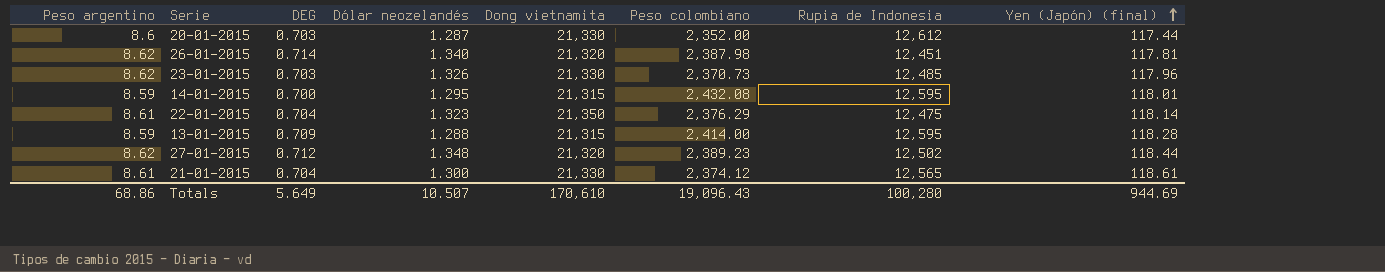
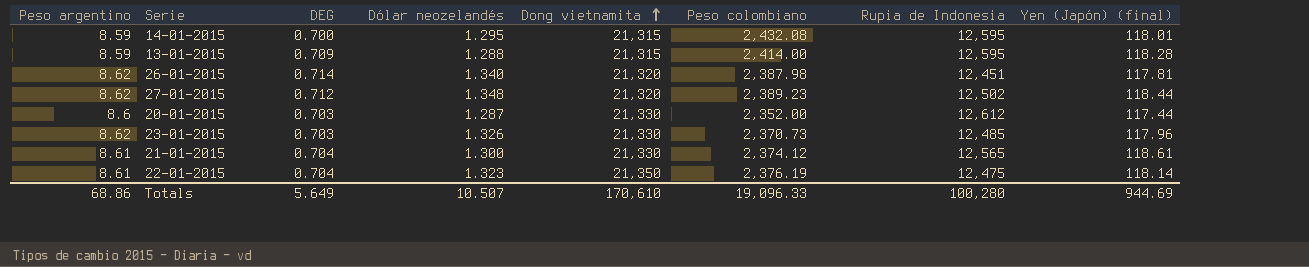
row order: Yen (Japón) (final) ascending -> Dong vietnamita ascending
22-01-2015 | Peso colombiano: 2,376.29 -> 2,376.19
Totals | Peso colombiano: 19,096.43 -> 19,096.33

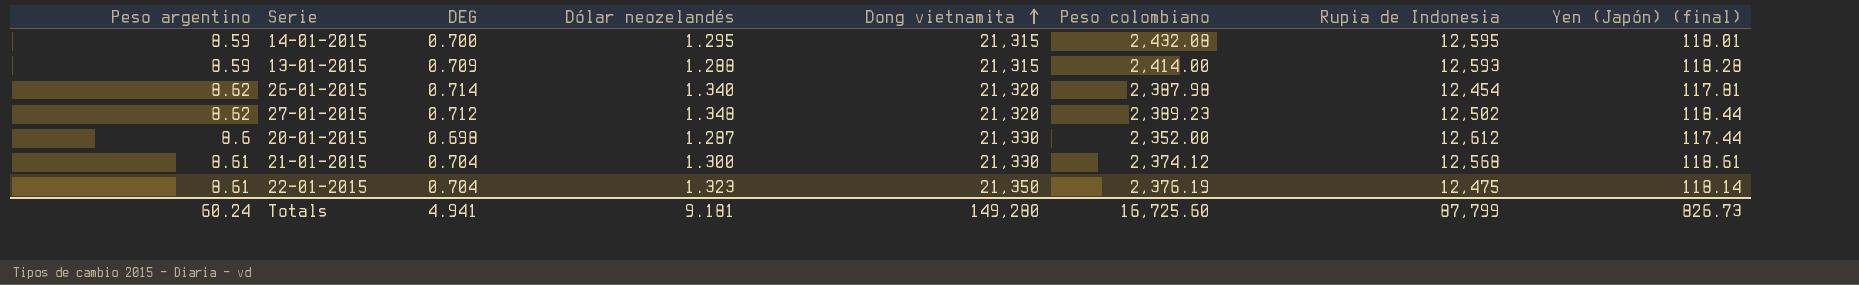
row 23-01-2015: 8.62 | 0.703 | 1.326 | 21,330 | 2,370.73 | 12,485 | 117.96 -> none
13-01-2015 | Rupia de Indonesia: 12,595 -> 12,593
26-01-2015 | Rupia de Indonesia: 12,451 -> 12,454
20-01-2015 | DEG: 0.703 -> 0.698
21-01-2015 | Rupia de Indonesia: 12,565 -> 12,568
Totals | Peso argentino: 68.86 -> 60.24
Totals | DEG: 5.649 -> 4.941
Totals | Dólar neozelandés: 10.507 -> 9.181
Totals | Dong vietnamita: 170,610 -> 149,280
Totals | Peso colombiano: 19,096.33 -> 16,725.60
Totals | Rupia de Indonesia: 100,280 -> 87,799
Totals | Yen (Japón) (final): 944.69 -> 826.73

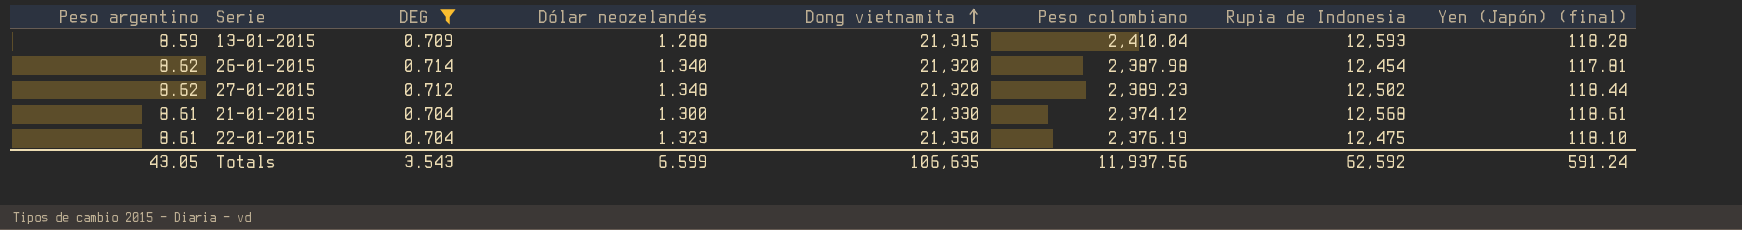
filter: none -> DEG >= 0.704
13-01-2015 | Peso colombiano: 2,414.00 -> 2,410.04
22-01-2015 | Yen (Japón) (final): 118.14 -> 118.10
Totals | Peso argentino: 60.24 -> 43.05
Totals | DEG: 4.941 -> 3.543
Totals | Dólar neozelandés: 9.181 -> 6.599
Totals | Dong vietnamita: 149,280 -> 106,635
Totals | Peso colombiano: 16,725.60 -> 11,937.56
Totals | Rupia de Indonesia: 87,799 -> 62,592
Totals | Yen (Japón) (final): 826.73 -> 591.24

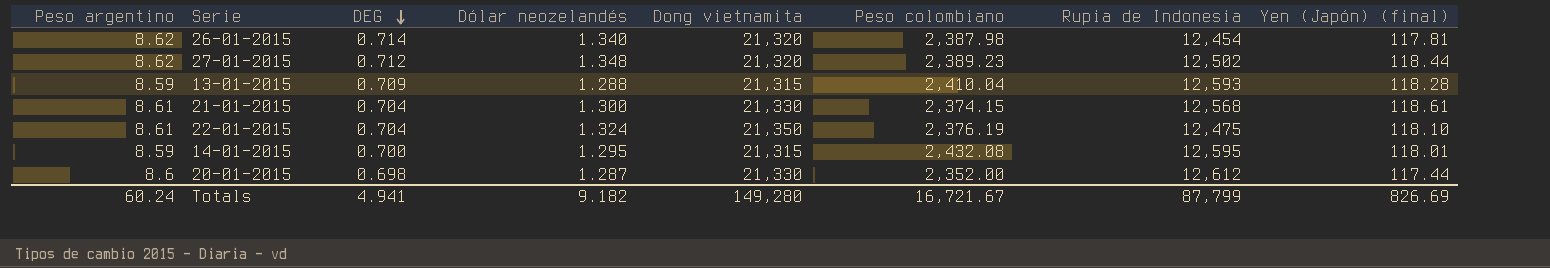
filter: DEG >= 0.704 -> none
row order: Dong vietnamita ascending -> DEG descending
21-01-2015 | Peso colombiano: 2,374.12 -> 2,374.15
22-01-2015 | Dólar neozelandés: 1.323 -> 1.324
Totals | Peso argentino: 43.05 -> 60.24
Totals | DEG: 3.543 -> 4.941
Totals | Dólar neozelandés: 6.599 -> 9.182
Totals | Dong vietnamita: 106,635 -> 149,280
Totals | Peso colombiano: 11,937.56 -> 16,721.67
Totals | Rupia de Indonesia: 62,592 -> 87,799
Totals | Yen (Japón) (final): 591.24 -> 826.69

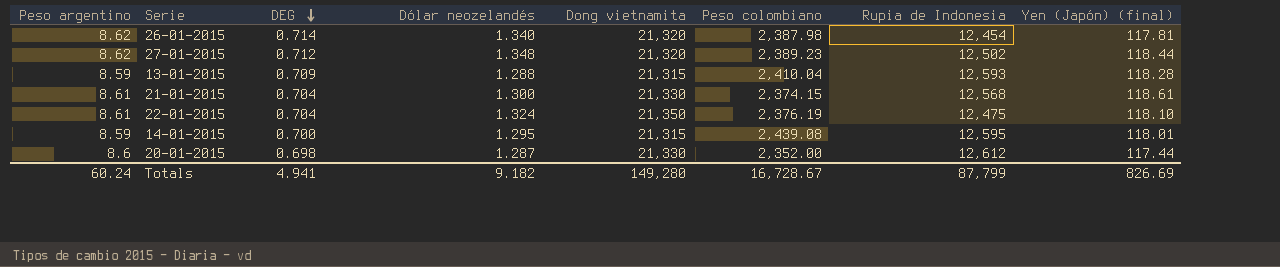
14-01-2015 | Peso colombiano: 2,432.08 -> 2,439.08
Totals | Peso colombiano: 16,721.67 -> 16,728.67

